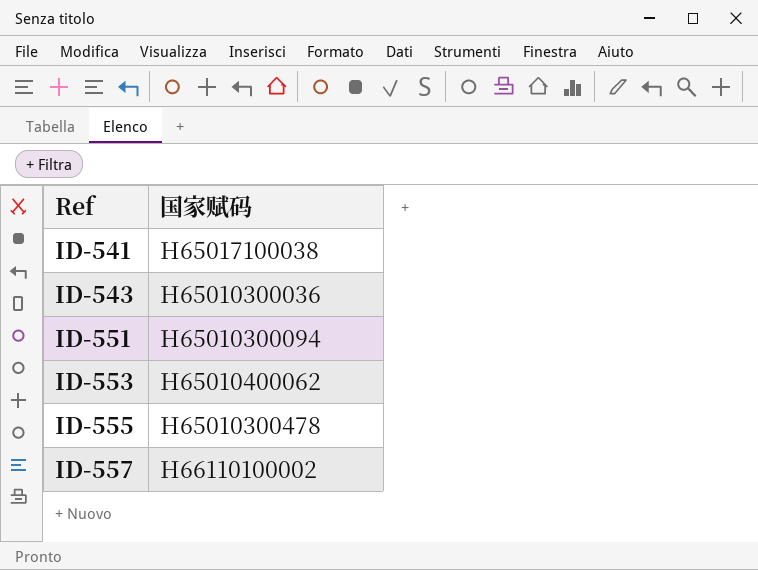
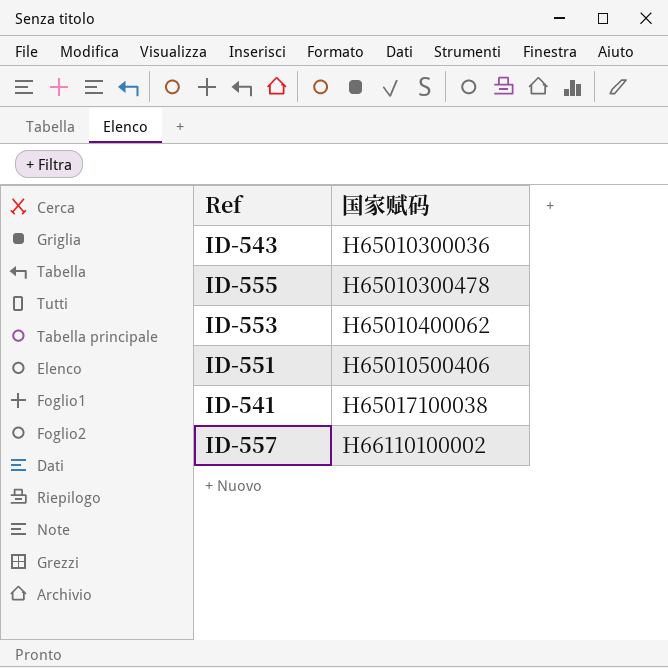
row order: Ref ascending -> 国家赋码 ascending
ID-551 | 国家赋码: H65010300094 -> H65010500406

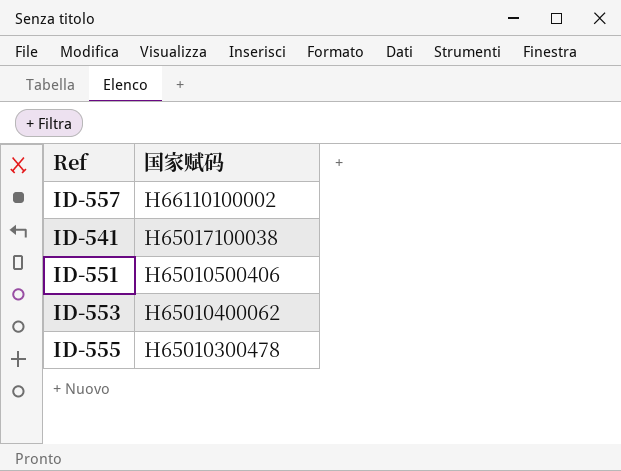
row order: 国家赋码 ascending -> 国家赋码 descending
row ID-543: H65010300036 -> none

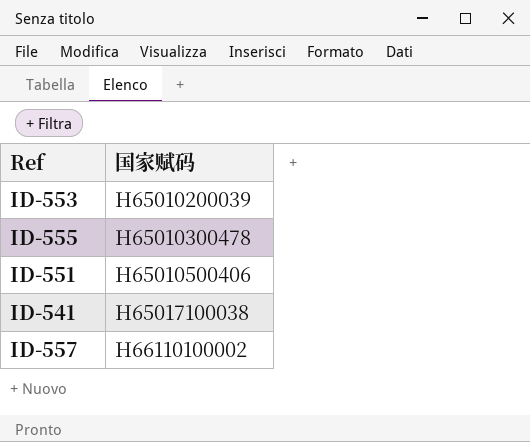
row order: 国家赋码 descending -> 国家赋码 ascending
ID-553 | 国家赋码: H65010400062 -> H65010200039

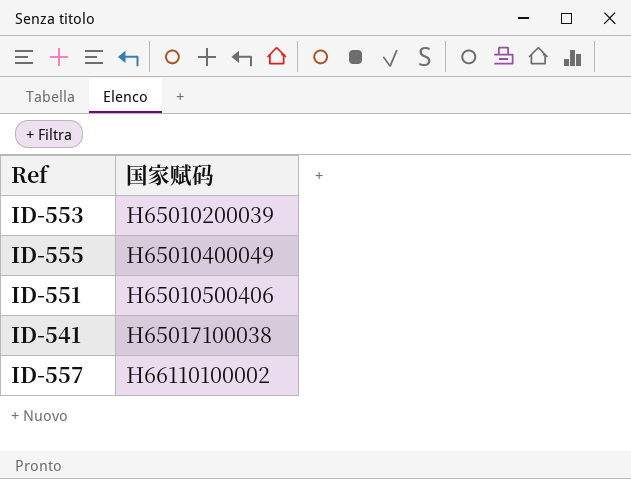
ID-555 | 国家赋码: H65010300478 -> H65010400049

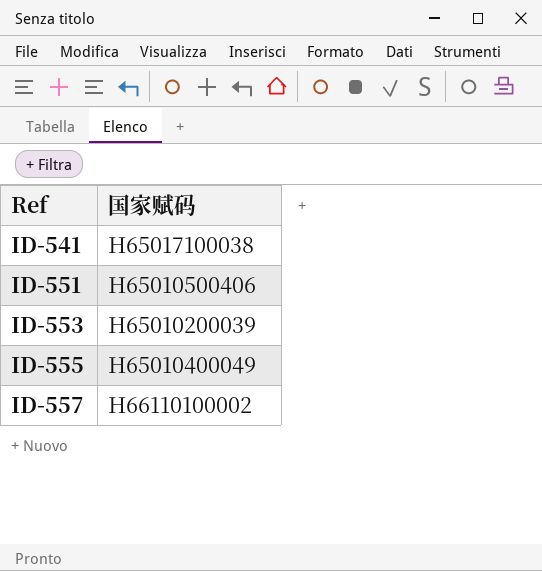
row order: 国家赋码 ascending -> Ref ascending

